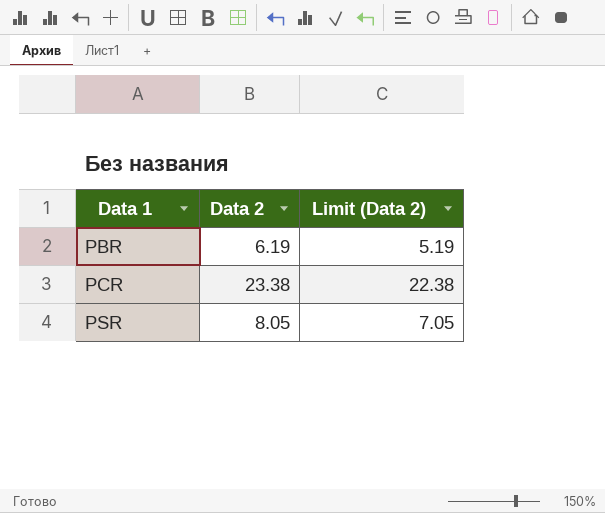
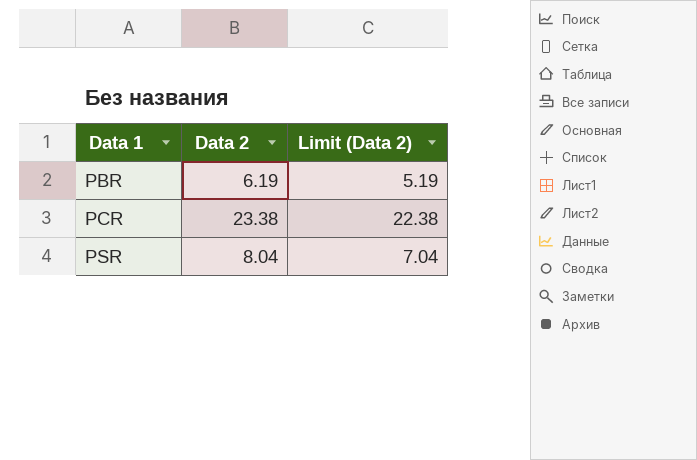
PSR | Data 2: 8.05 -> 8.04
PSR | Limit (Data 2): 7.05 -> 7.04

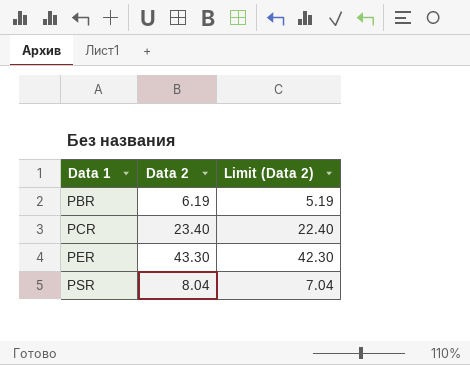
PCR | Data 2: 23.38 -> 23.40
PCR | Limit (Data 2): 22.38 -> 22.40
row PER: none -> 43.30 | 42.30

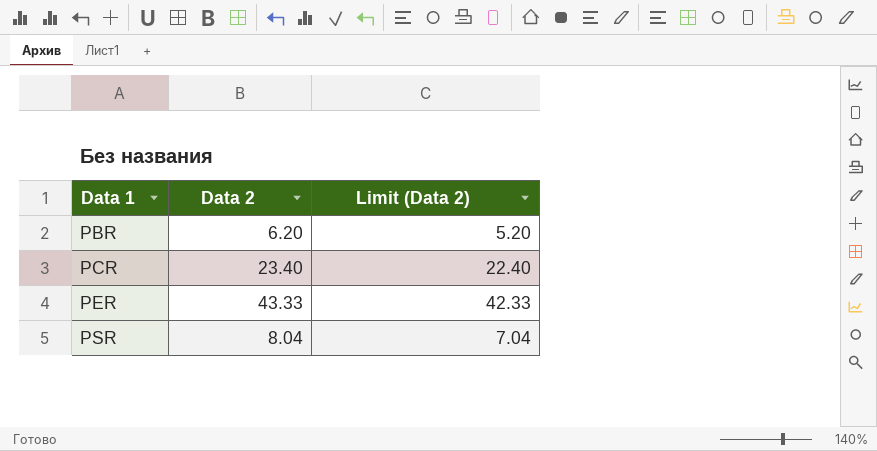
PBR | Data 2: 6.19 -> 6.20
PBR | Limit (Data 2): 5.19 -> 5.20
PER | Data 2: 43.30 -> 43.33
PER | Limit (Data 2): 42.30 -> 42.33

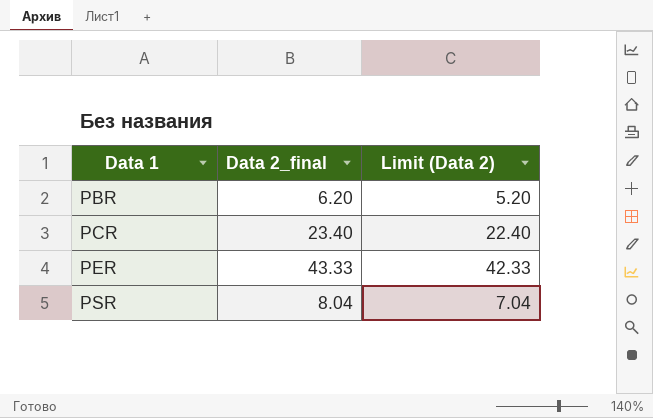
column name: Data 2 -> Data 2_final

